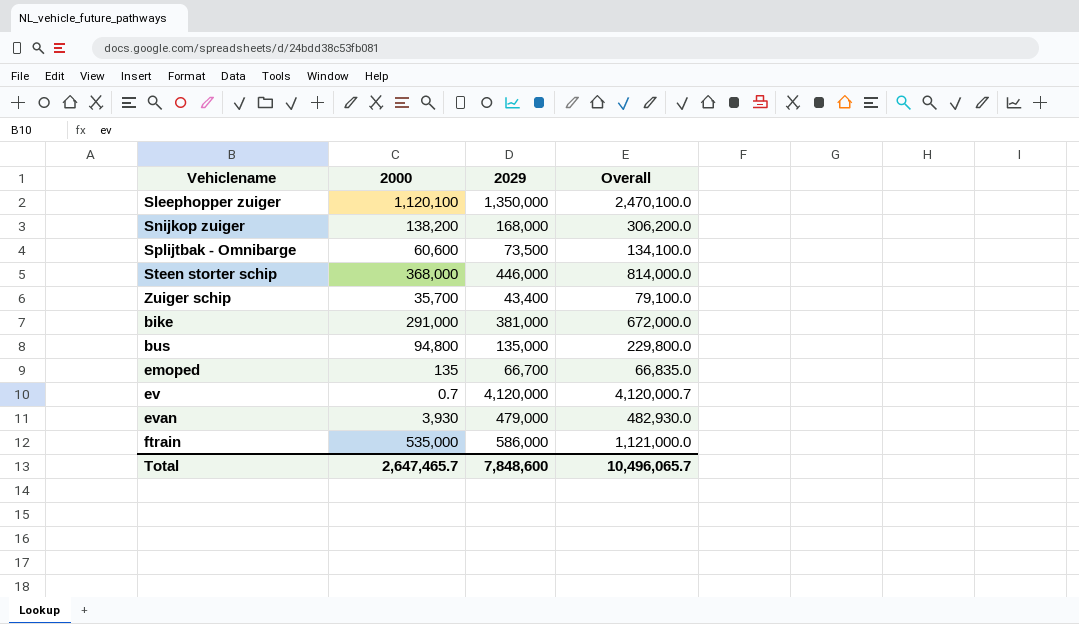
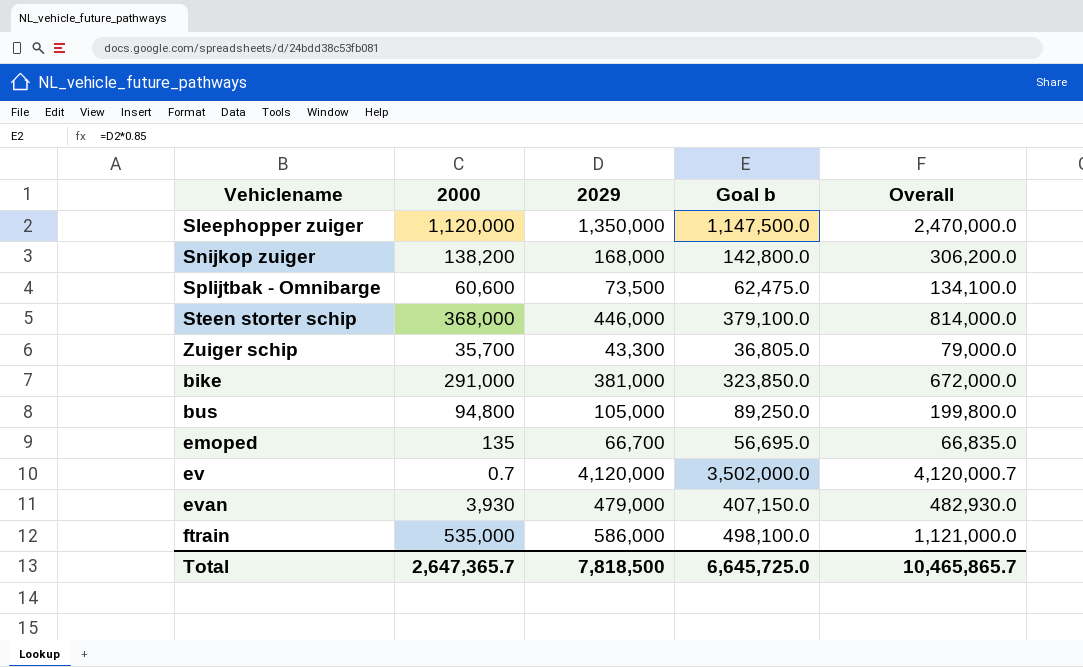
column Goal b | formula: none -> [2029] * 0.85
Sleephopper zuiger | 2000: 1,120,100 -> 1,120,000
Sleephopper zuiger | Overall: 2,470,100.0 -> 2,470,000.0
Zuiger schip | 2029: 43,400 -> 43,300
Zuiger schip | Overall: 79,100.0 -> 79,000.0
bus | 2029: 135,000 -> 105,000
bus | Overall: 229,800.0 -> 199,800.0
Total | 2000: 2,647,465.7 -> 2,647,365.7
Total | 2029: 7,848,600 -> 7,818,500
Total | Overall: 10,496,065.7 -> 10,465,865.7

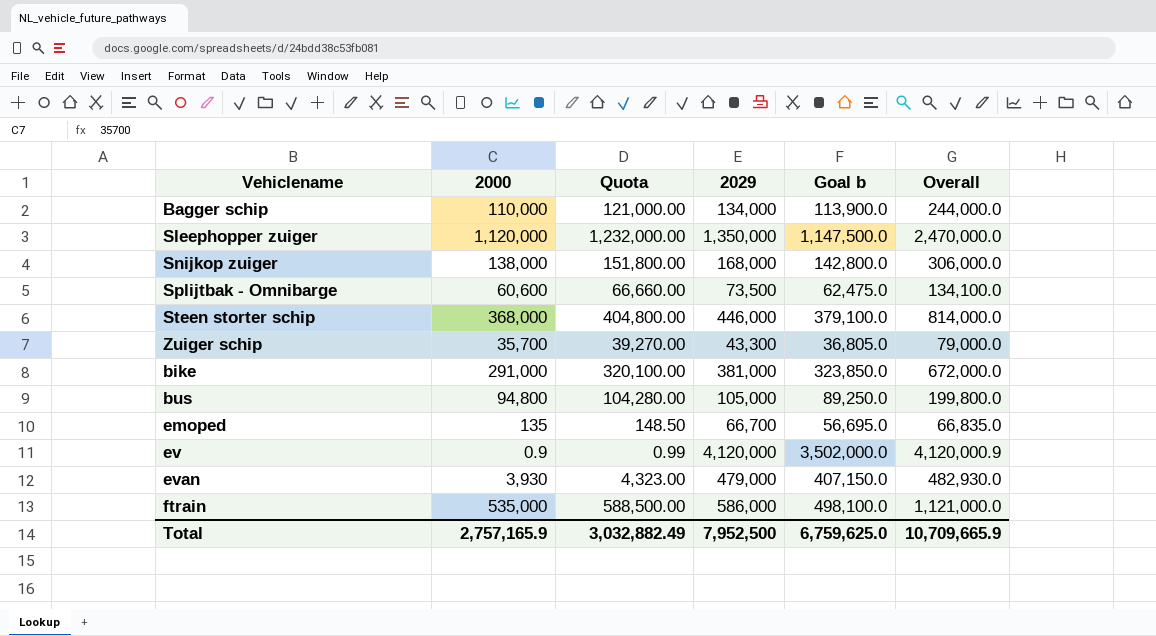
column Quota | formula: none -> [2000] * 1.1
row Bagger schip: none -> 110,000 | 121,000.00 | 134,000 | 113,900.0 | 244,000.0
Snijkop zuiger | 2000: 138,200 -> 138,000
Snijkop zuiger | Overall: 306,200.0 -> 306,000.0
ev | 2000: 0.7 -> 0.9
ev | Overall: 4,120,000.7 -> 4,120,000.9
Total | 2000: 2,647,365.7 -> 2,757,165.9
Total | 2029: 7,818,500 -> 7,952,500
Total | Goal b: 6,645,725.0 -> 6,759,625.0
Total | Overall: 10,465,865.7 -> 10,709,665.9

